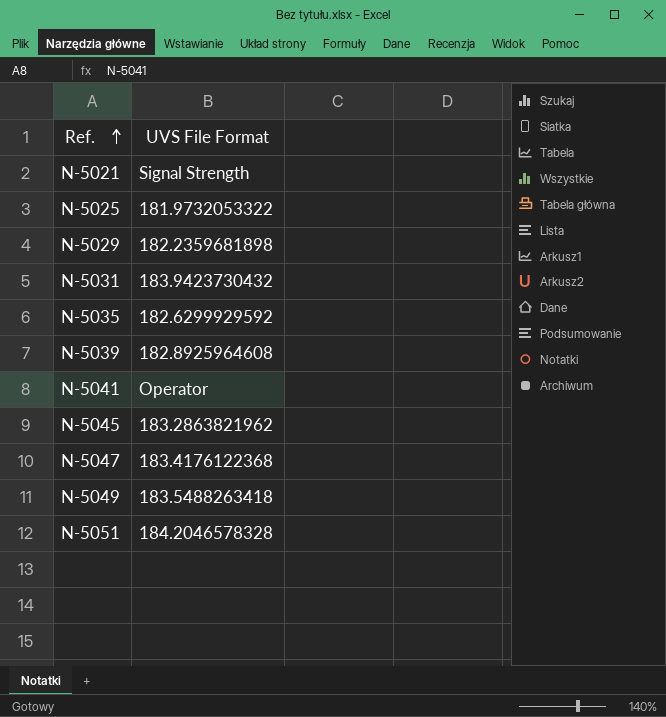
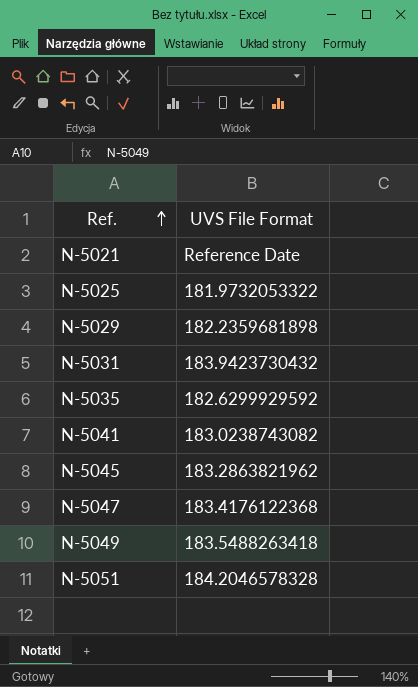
row N-5039: 182.8925964608 -> none
N-5021 | UVS File Format: Signal Strength -> Reference Date
N-5041 | UVS File Format: Operator -> 183.0238743082

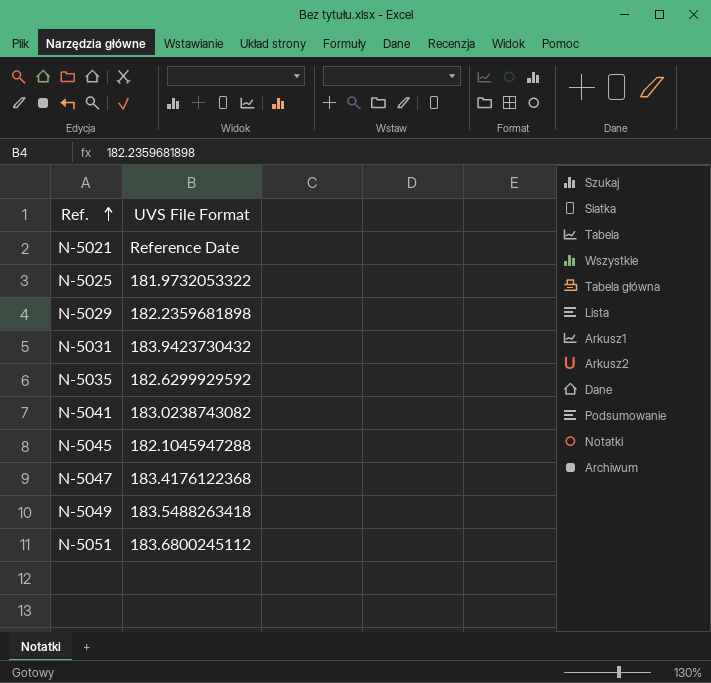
N-5045 | UVS File Format: 183.2863821962 -> 182.1045947288
N-5051 | UVS File Format: 184.2046578328 -> 183.6800245112

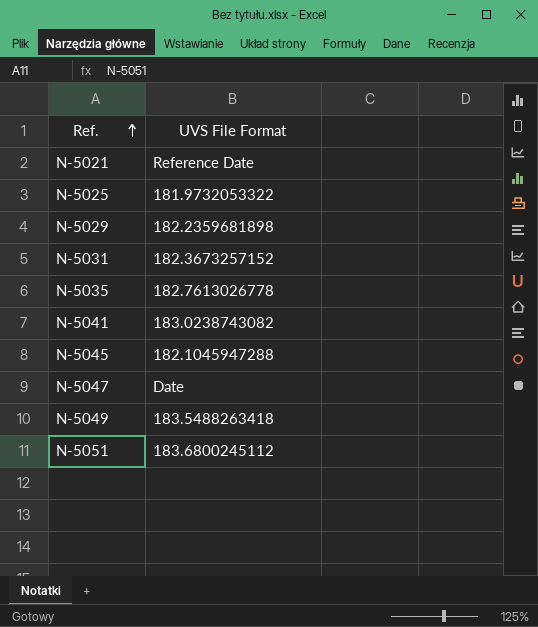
N-5031 | UVS File Format: 183.9423730432 -> 182.3673257152
N-5035 | UVS File Format: 182.6299929592 -> 182.7613026778
N-5047 | UVS File Format: 183.4176122368 -> Date

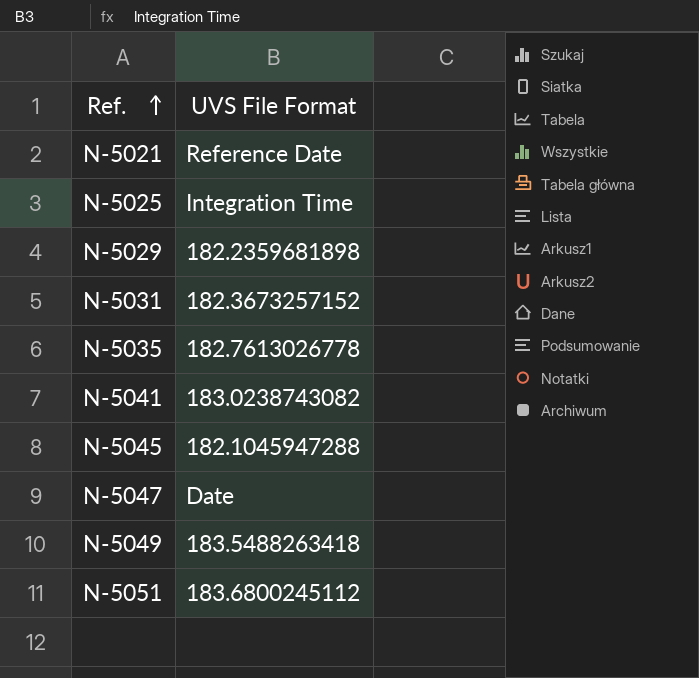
N-5025 | UVS File Format: 181.9732053322 -> Integration Time

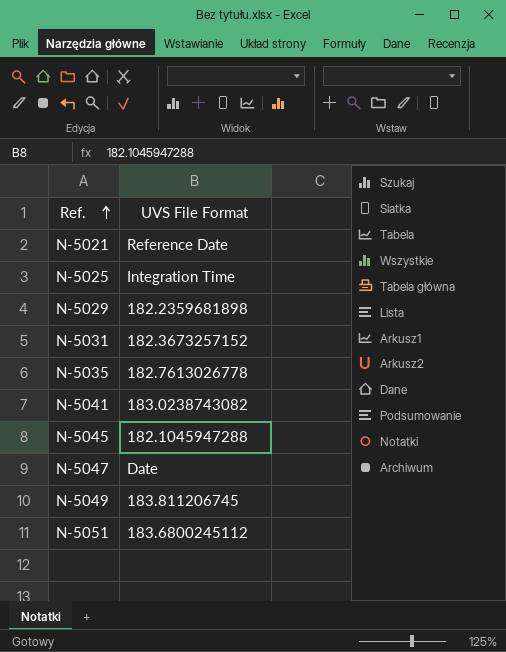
N-5049 | UVS File Format: 183.5488263418 -> 183.811206745

